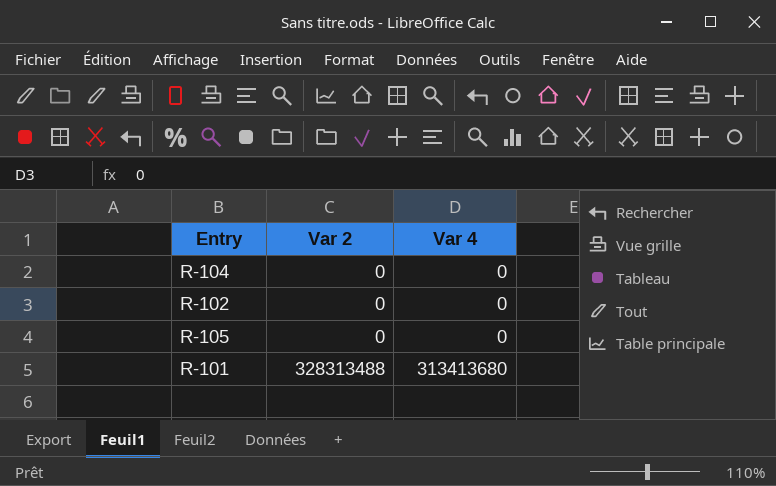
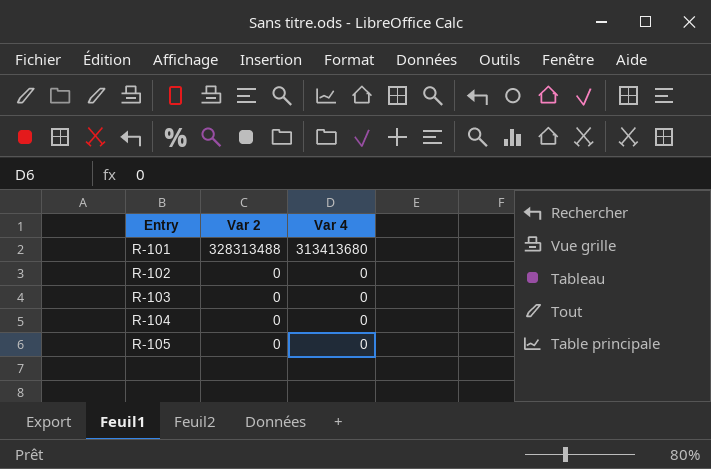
row order: Var 2 ascending -> Entry ascending
row R-103: none -> 0 | 0

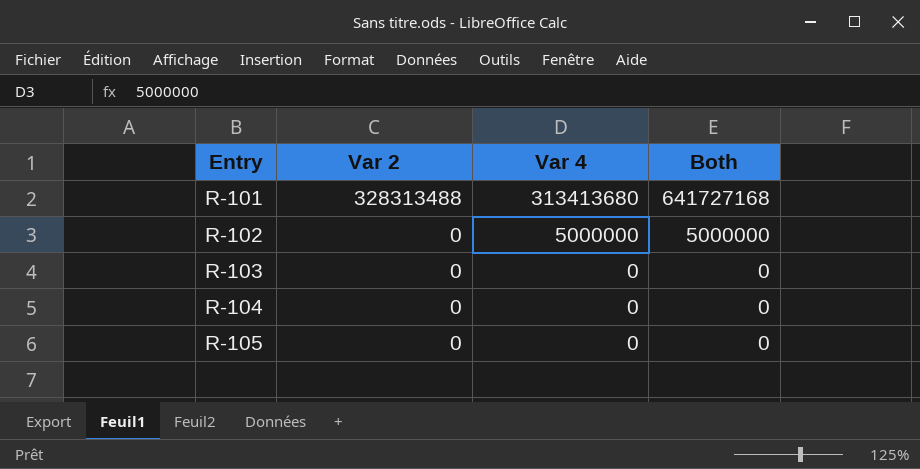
column Both | formula: none -> [Var 2] + [Var 4]
R-102 | Var 4: 0 -> 5000000

